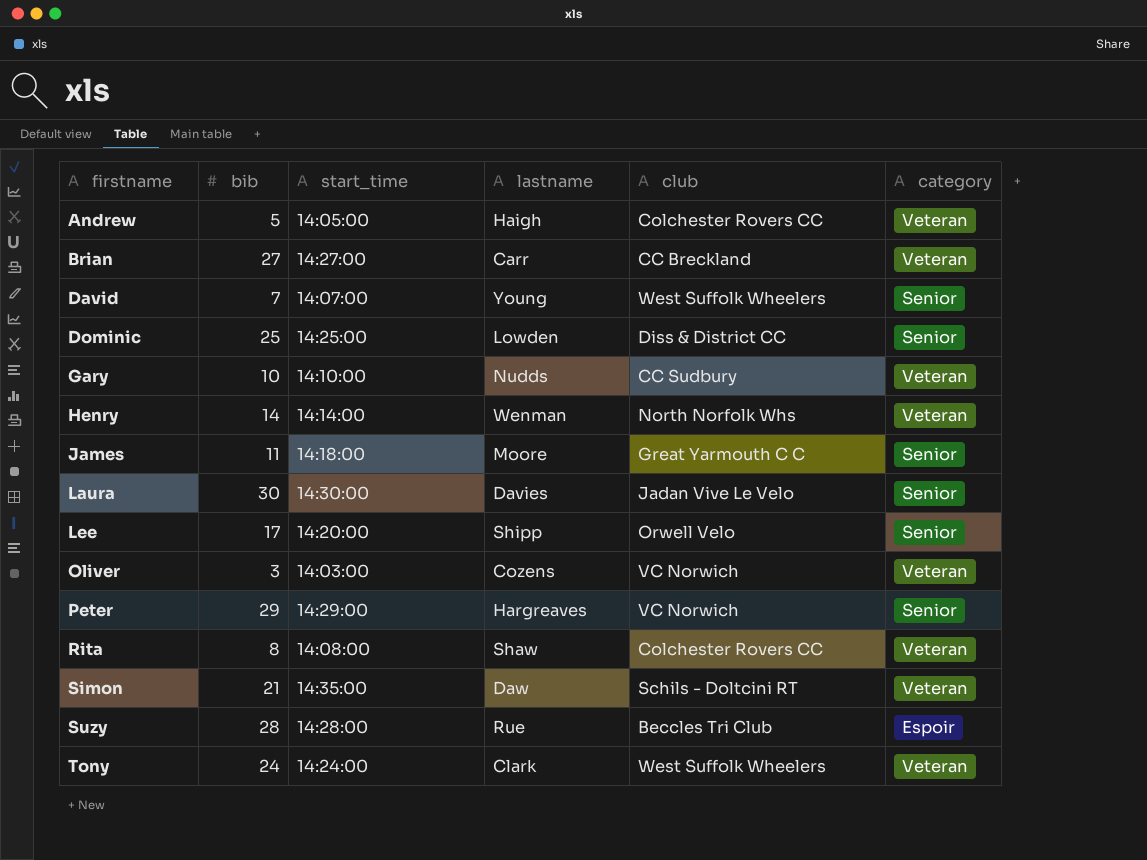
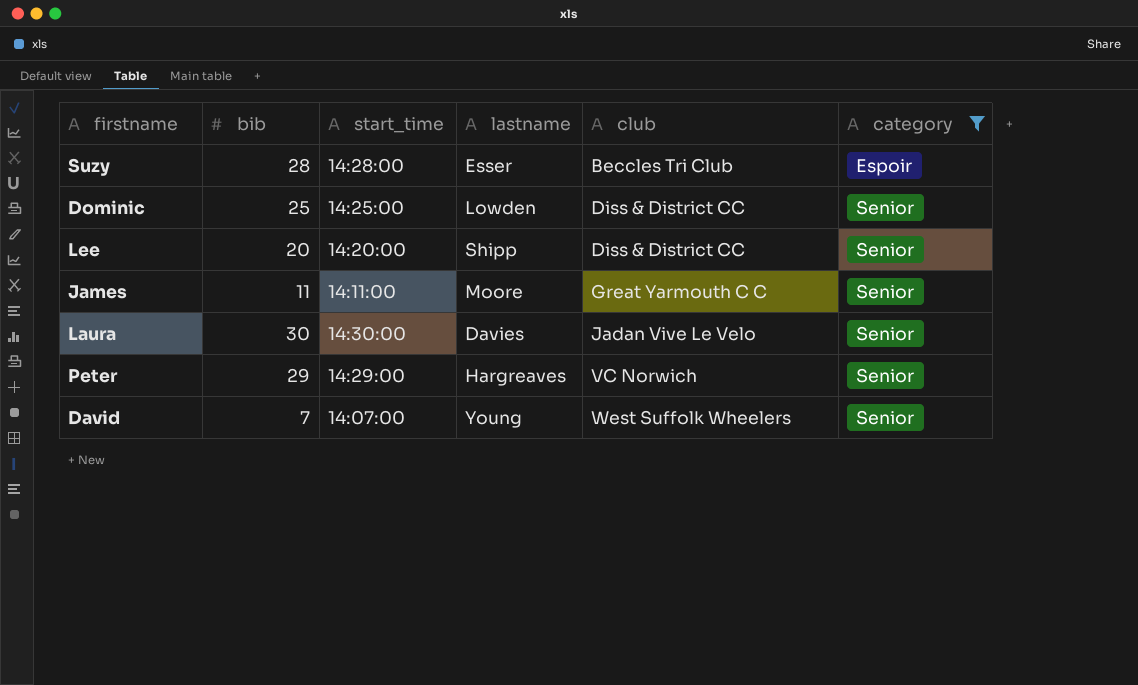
filter: none -> category != Veteran
row order: firstname ascending -> club ascending
Suzy | lastname: Rue -> Esser
Lee | bib: 17 -> 20
Lee | club: Orwell Velo -> Diss & District CC
James | start_time: 14:18:00 -> 14:11:00

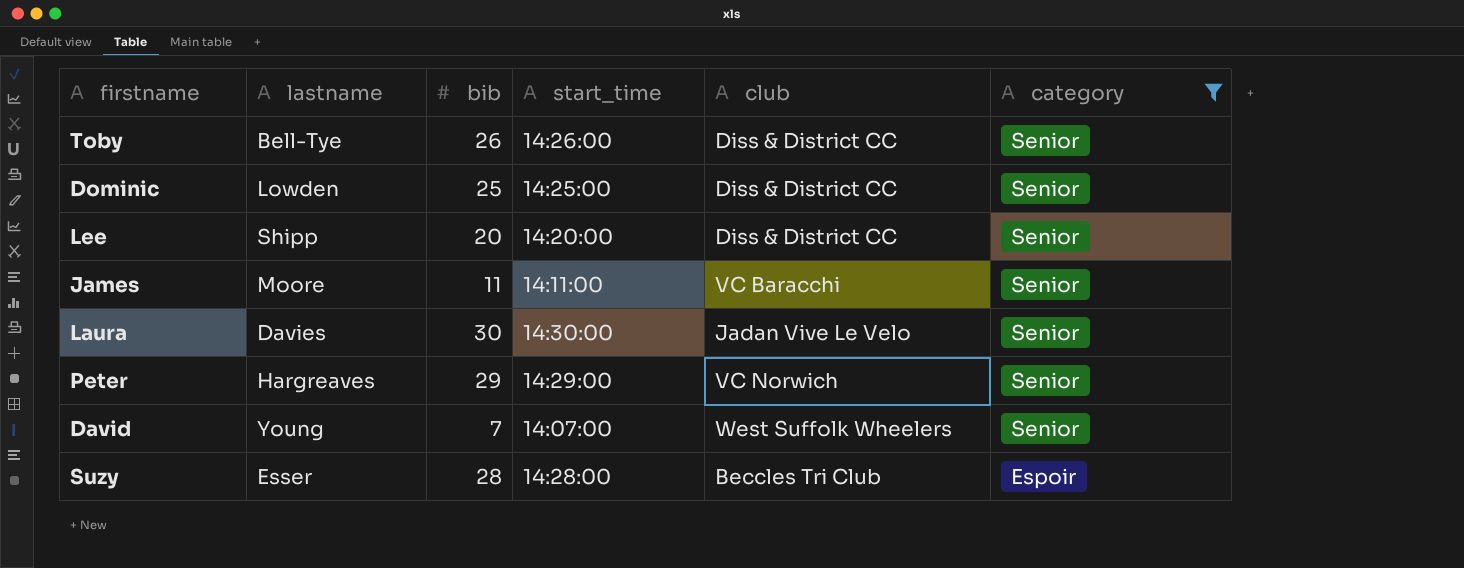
row order: club ascending -> category descending
column lastname | position: 4 -> 2
row Toby: none -> Bell-Tye | 26 | 14:26:00 | Diss & District CC | Senior
James | club: Great Yarmouth C C -> VC Baracchi

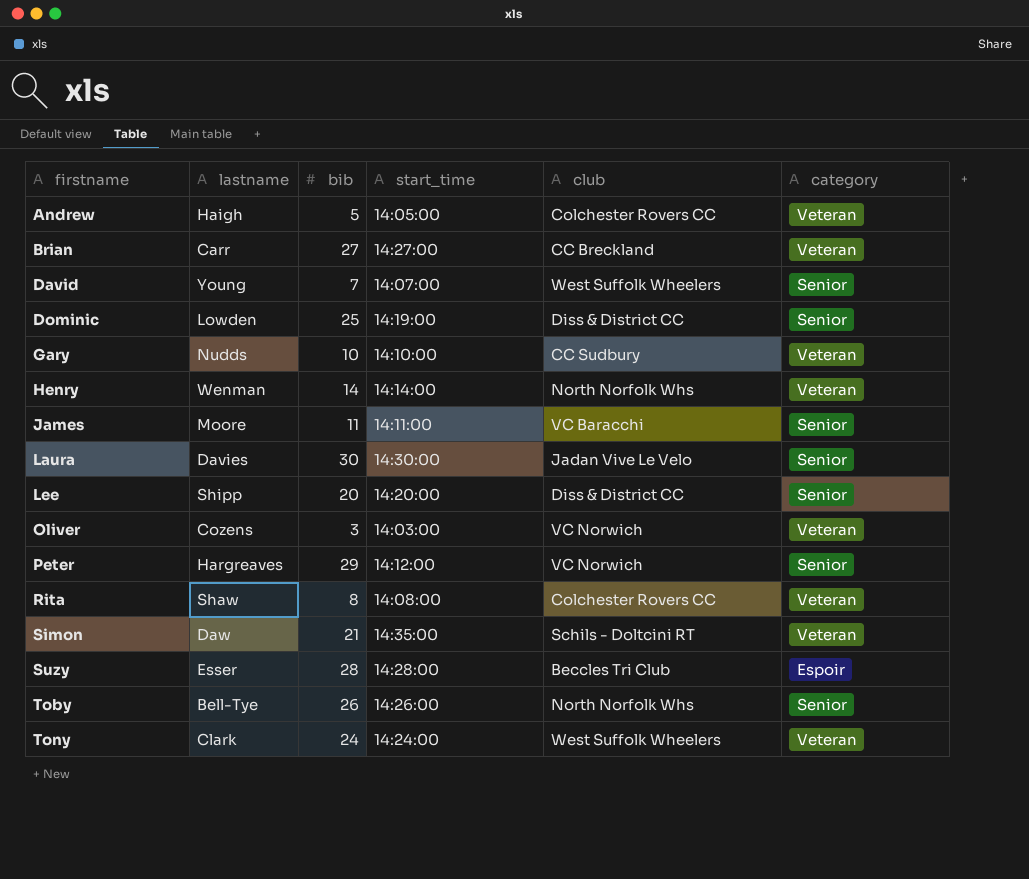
filter: category != Veteran -> none
row order: category descending -> firstname ascending
Dominic | start_time: 14:25:00 -> 14:19:00
Peter | start_time: 14:29:00 -> 14:12:00
Toby | club: Diss & District CC -> North Norfolk Whs

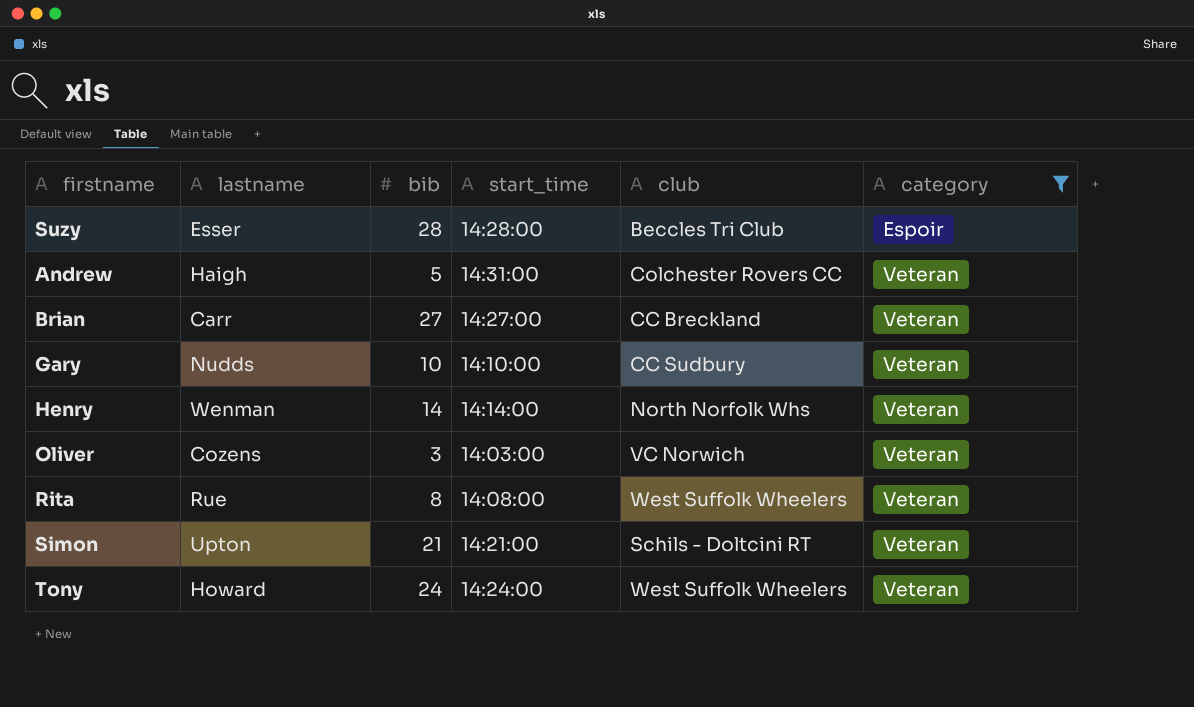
filter: none -> category != Senior
row order: firstname ascending -> category ascending
Andrew | start_time: 14:05:00 -> 14:31:00
Rita | lastname: Shaw -> Rue
Rita | club: Colchester Rovers CC -> West Suffolk Wheelers
Simon | lastname: Daw -> Upton
Simon | start_time: 14:35:00 -> 14:21:00
Tony | lastname: Clark -> Howard

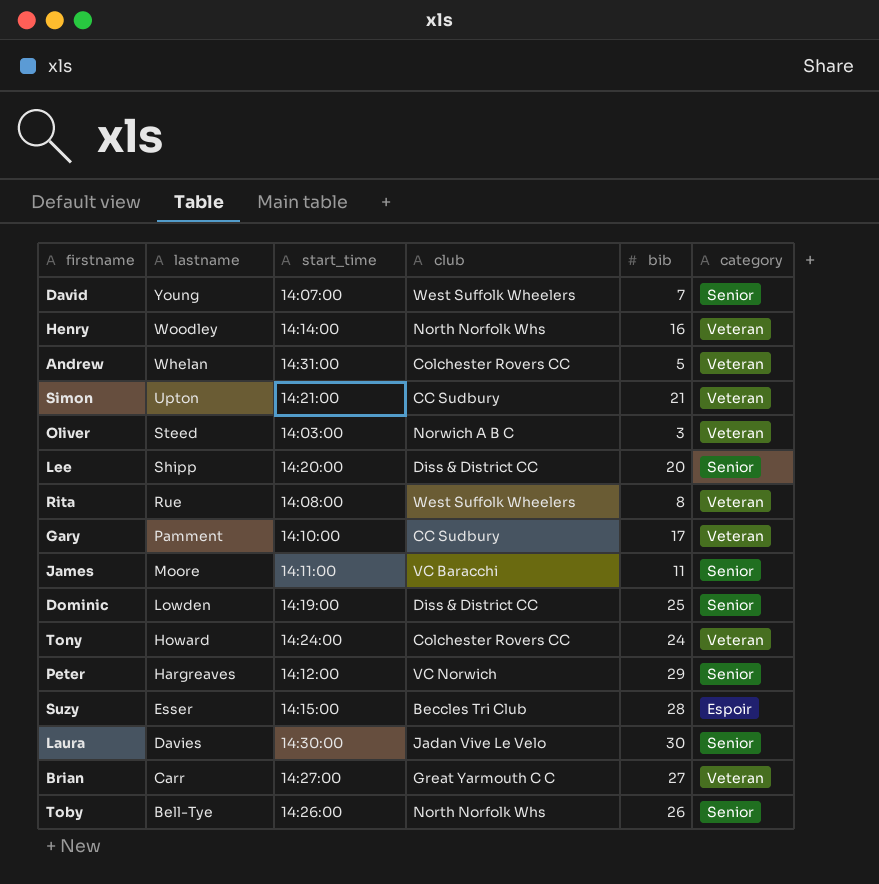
filter: category != Senior -> none
row order: category ascending -> lastname descending
column bib | position: 3 -> 5
Henry | lastname: Wenman -> Woodley
Henry | bib: 14 -> 16
Andrew | lastname: Haigh -> Whelan
Simon | club: Schils - Doltcini RT -> CC Sudbury
Oliver | lastname: Cozens -> Steed
Oliver | club: VC Norwich -> Norwich A B C
Gary | lastname: Nudds -> Pamment
Gary | bib: 10 -> 17
Tony | club: West Suffolk Wheelers -> Colchester Rovers CC
Suzy | start_time: 14:28:00 -> 14:15:00
Brian | club: CC Breckland -> Great Yarmouth C C

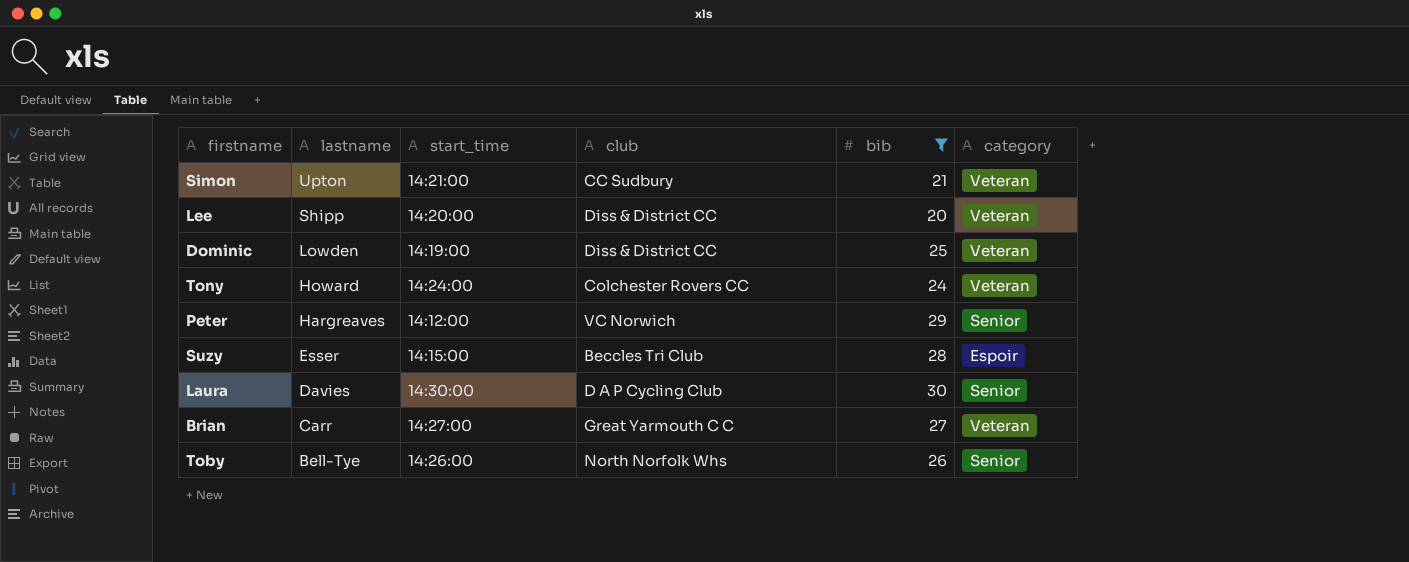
filter: none -> bib >= 20
Lee | category: Senior -> Veteran
Dominic | category: Senior -> Veteran
Laura | club: Jadan Vive Le Velo -> D A P Cycling Club

